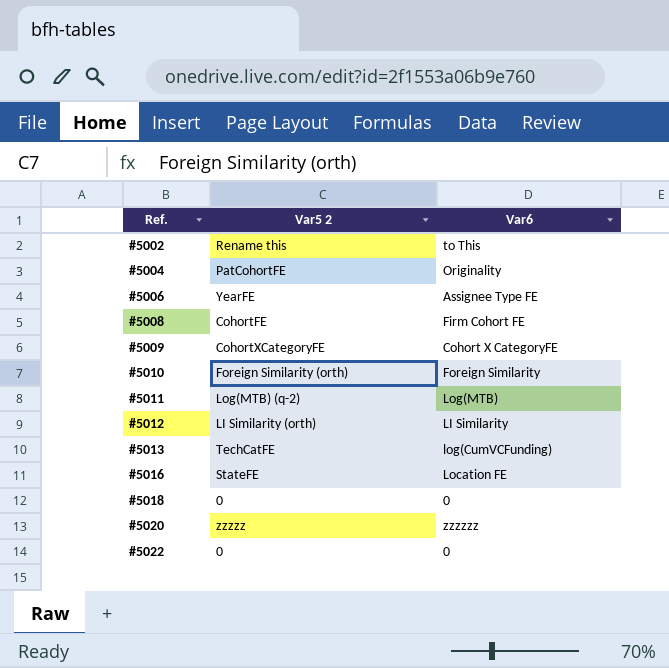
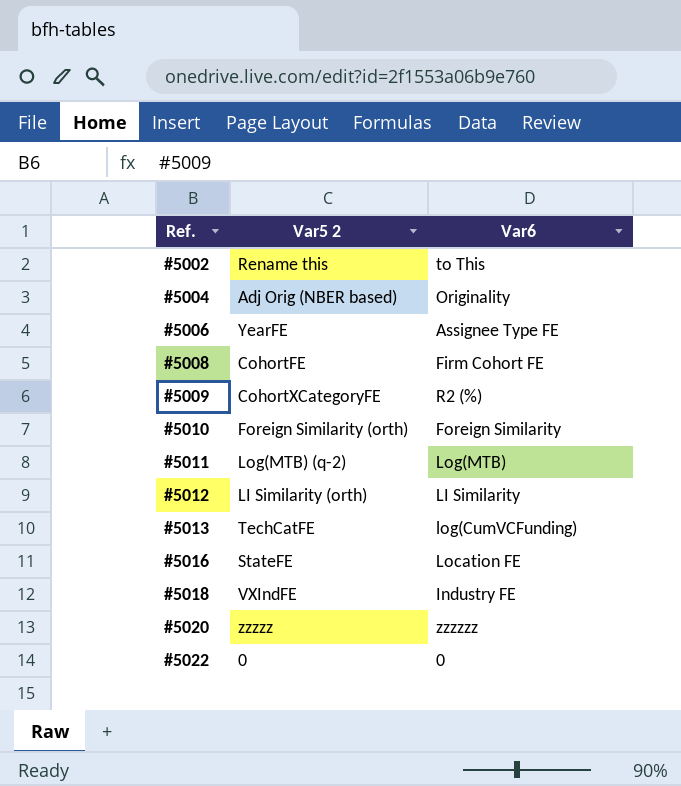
#5004 | Var5 2: PatCohortFE -> Adj Orig (NBER based)
#5009 | Var6: Cohort X CategoryFE -> R2 (%)
#5018 | Var5 2: 0 -> VXIndFE
#5018 | Var6: 0 -> Industry FE

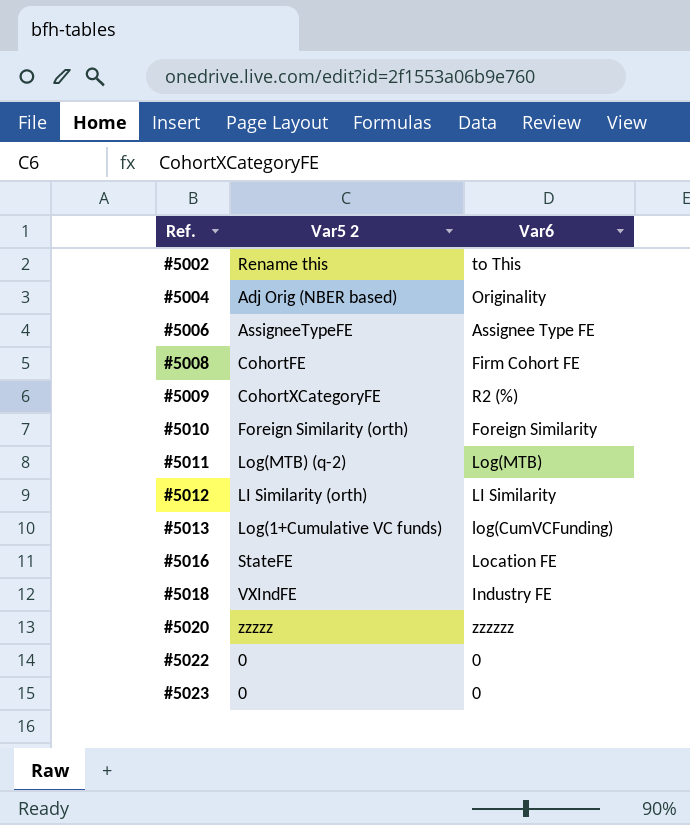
#5006 | Var5 2: YearFE -> AssigneeTypeFE
#5013 | Var5 2: TechCatFE -> Log(1+Cumulative VC funds)
row #5023: none -> 0 | 0

